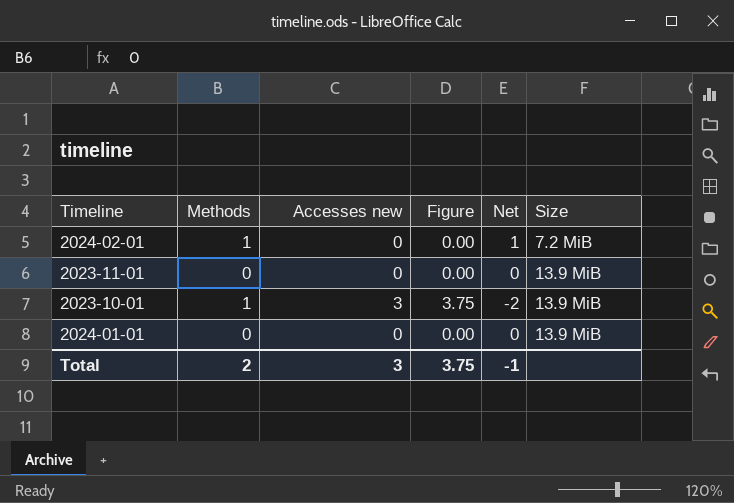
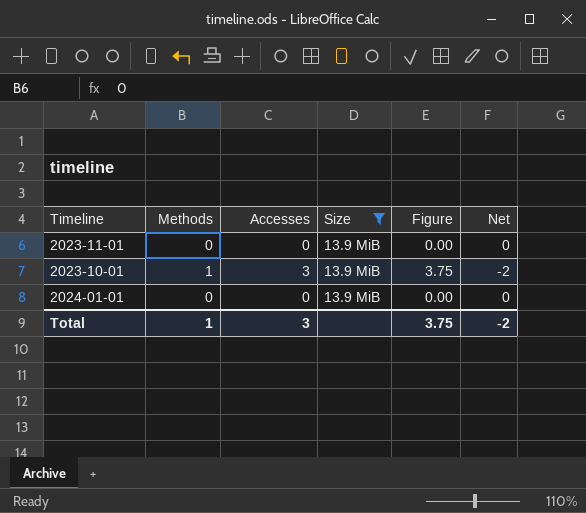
filter: none -> Size = 13.9 MiB
column name: Accesses new -> Accesses
column Size | position: 6 -> 4
Total | Methods: 2 -> 1
Total | Net: -1 -> -2

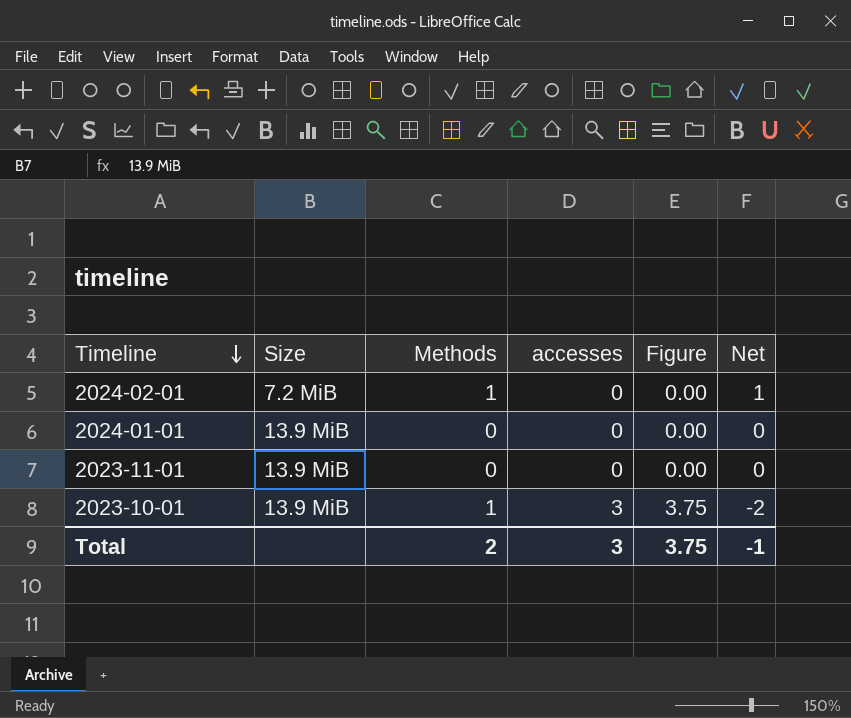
filter: Size = 13.9 MiB -> none
row order: none -> Timeline descending
column Size | position: 4 -> 2
column name: Accesses -> accesses
Total | Methods: 1 -> 2
Total | Net: -2 -> -1

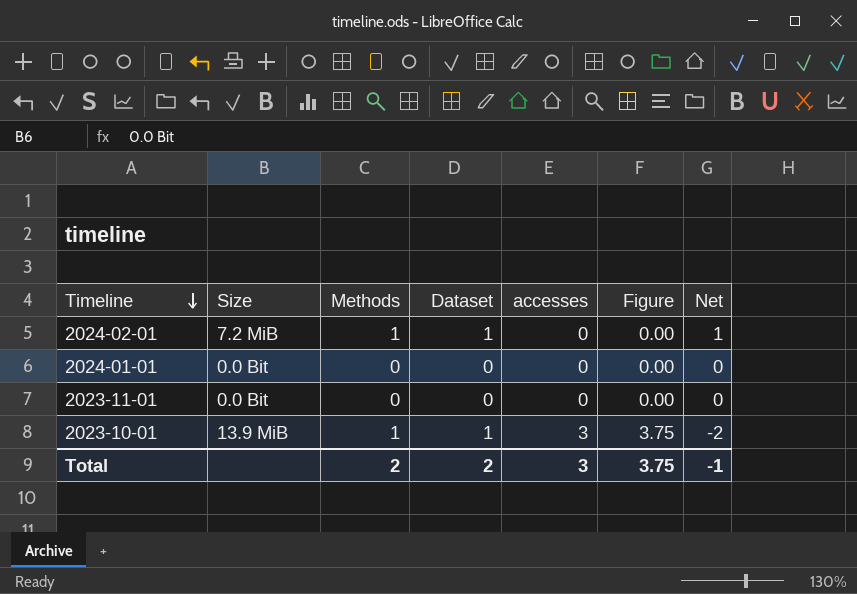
column Dataset | position: none -> 4
2024-01-01 | Size: 13.9 MiB -> 0.0 Bit
2023-11-01 | Size: 13.9 MiB -> 0.0 Bit

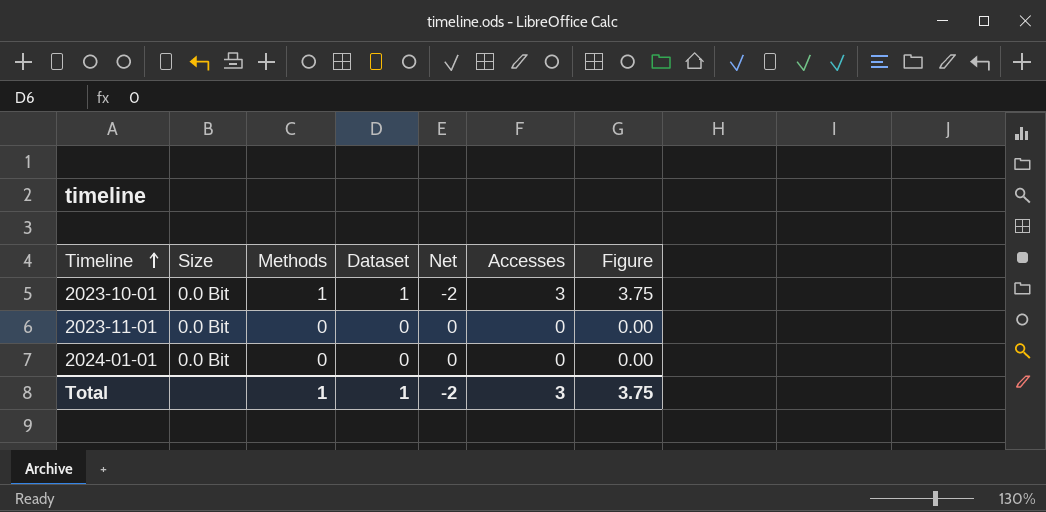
row order: Timeline descending -> Timeline ascending
column Net | position: 7 -> 5
column name: accesses -> Accesses
row 2024-02-01: 7.2 MiB | 1 | 1 | 0 | 0.00 | 1 -> none
2023-10-01 | Size: 13.9 MiB -> 0.0 Bit
Total | Methods: 2 -> 1
Total | Dataset: 2 -> 1
Total | Net: -1 -> -2

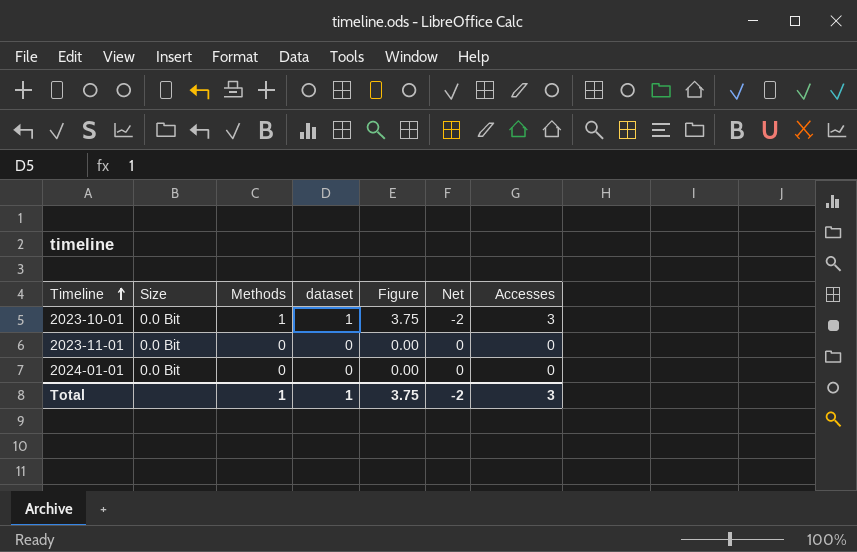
column name: Dataset -> dataset
column Figure | position: 7 -> 5

